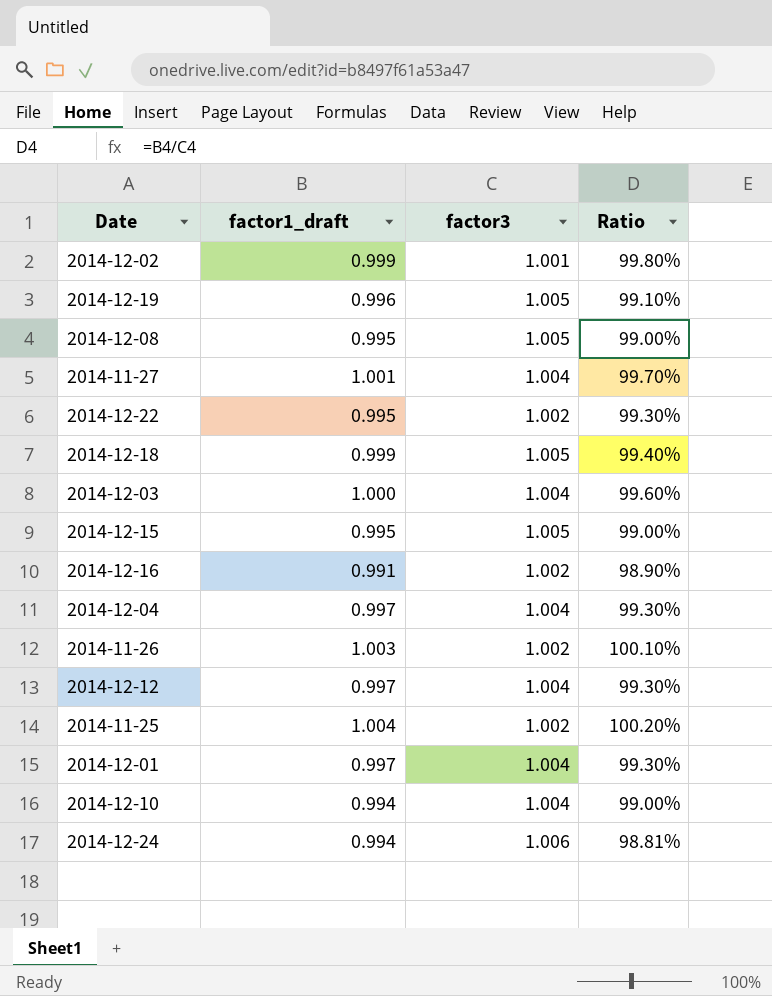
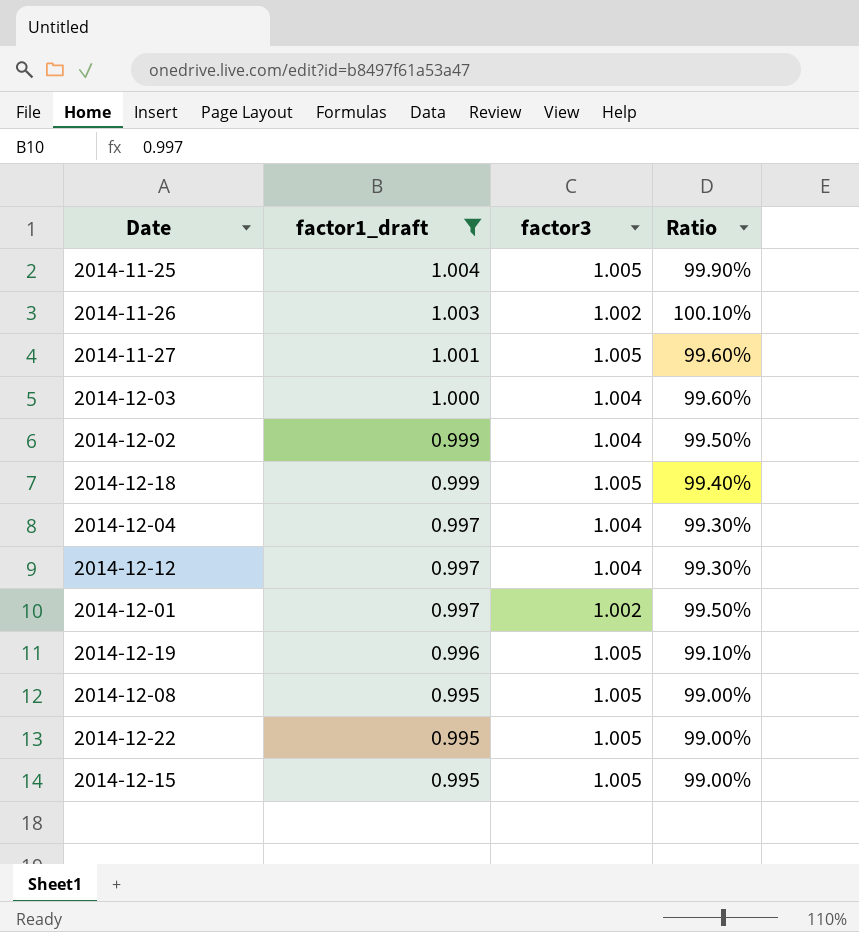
filter: none -> factor1_draft >= 0.995
row order: none -> factor1_draft descending
2014-11-25 | factor3: 1.002 -> 1.005
2014-11-25 | Ratio: 100.20% -> 99.90%
2014-11-27 | factor3: 1.004 -> 1.005
2014-11-27 | Ratio: 99.70% -> 99.60%
2014-12-02 | factor3: 1.001 -> 1.004
2014-12-02 | Ratio: 99.80% -> 99.50%
2014-12-01 | factor3: 1.004 -> 1.002
2014-12-01 | Ratio: 99.30% -> 99.50%
2014-12-22 | factor3: 1.002 -> 1.005
2014-12-22 | Ratio: 99.30% -> 99.00%

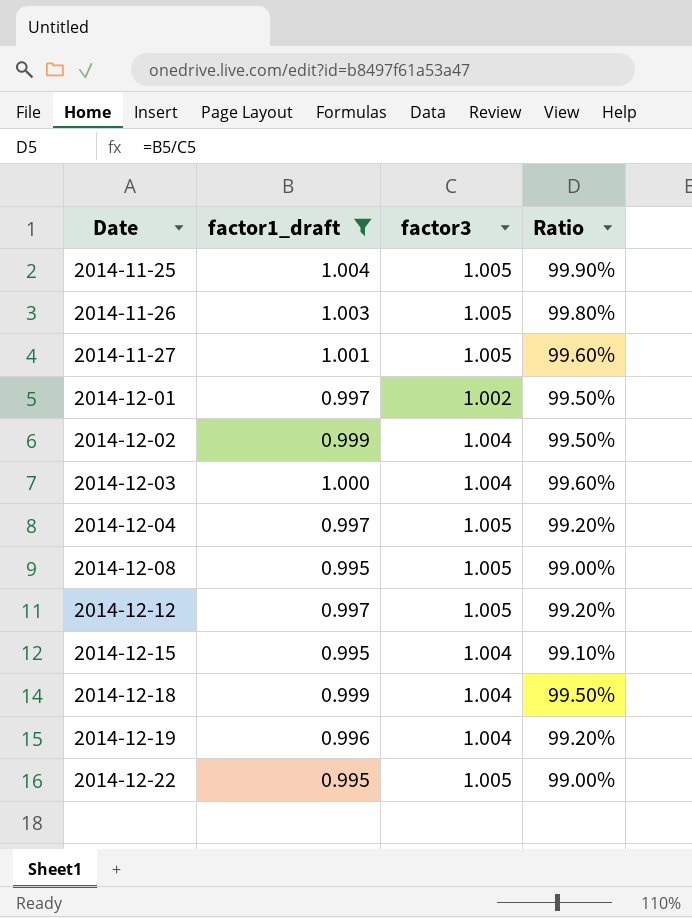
row order: factor1_draft descending -> Date ascending
2014-11-26 | factor3: 1.002 -> 1.005
2014-11-26 | Ratio: 100.10% -> 99.80%
2014-12-04 | factor3: 1.004 -> 1.005
2014-12-04 | Ratio: 99.30% -> 99.20%
2014-12-12 | factor3: 1.004 -> 1.005
2014-12-12 | Ratio: 99.30% -> 99.20%
2014-12-15 | factor3: 1.005 -> 1.004
2014-12-15 | Ratio: 99.00% -> 99.10%
2014-12-18 | factor3: 1.005 -> 1.004
2014-12-18 | Ratio: 99.40% -> 99.50%
2014-12-19 | factor3: 1.005 -> 1.004
2014-12-19 | Ratio: 99.10% -> 99.20%

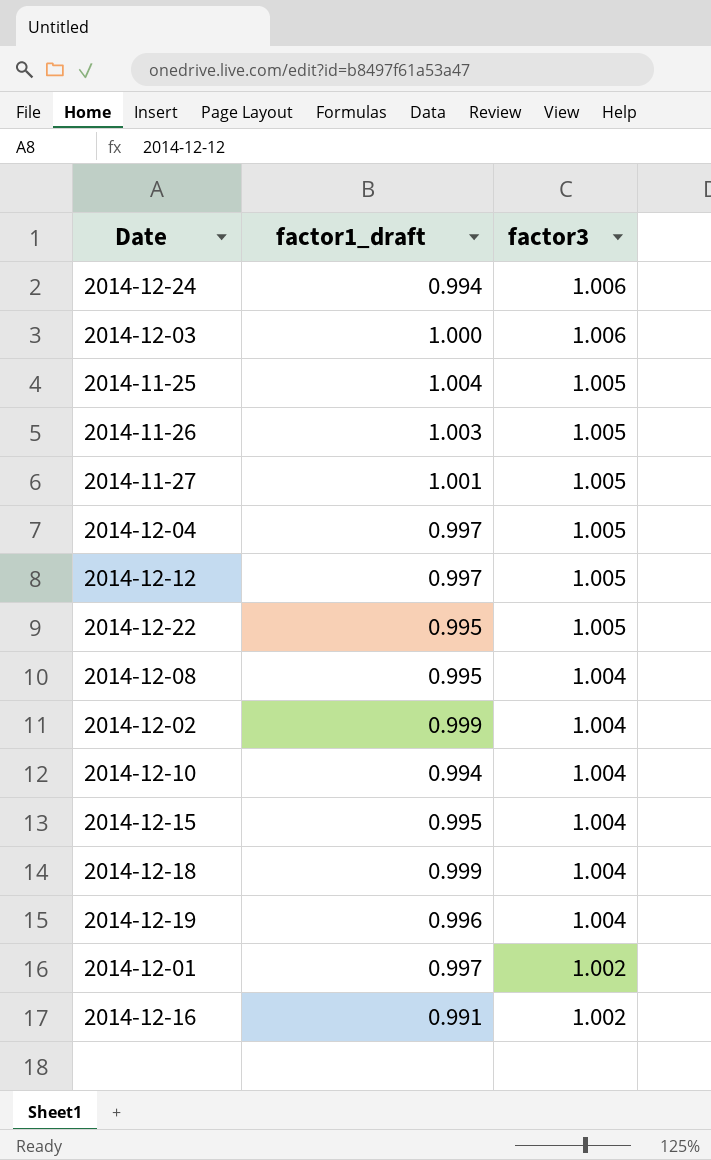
filter: factor1_draft >= 0.995 -> none
row order: Date ascending -> factor3 descending
column Ratio | formula: [factor1_draft] / [factor3] -> none
2014-12-03 | factor3: 1.004 -> 1.006
2014-12-08 | factor3: 1.005 -> 1.004

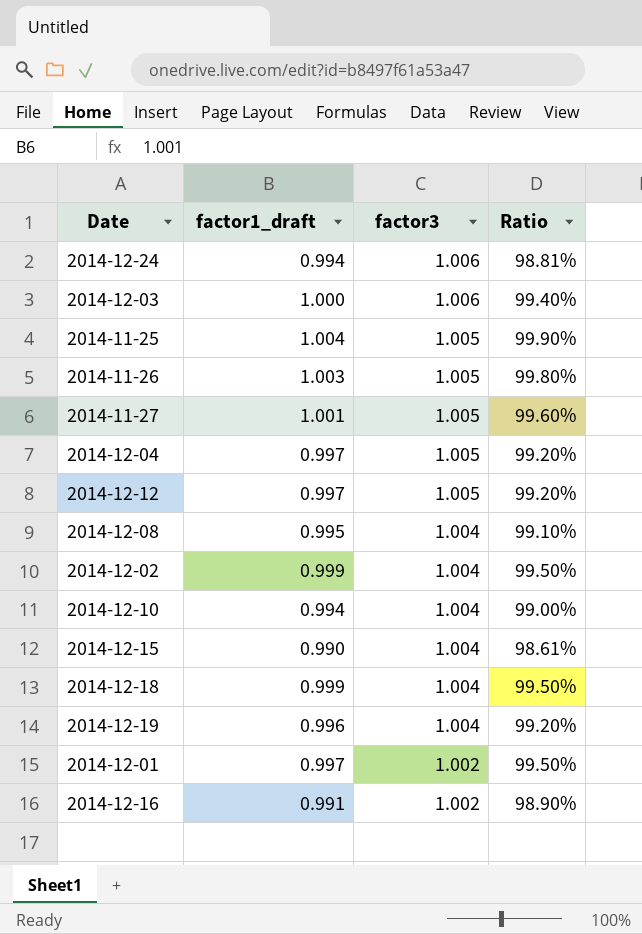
column Ratio | formula: none -> [factor1_draft] / [factor3]
row 2014-12-22: 0.995 | 1.005 -> none
2014-12-15 | factor1_draft: 0.995 -> 0.990

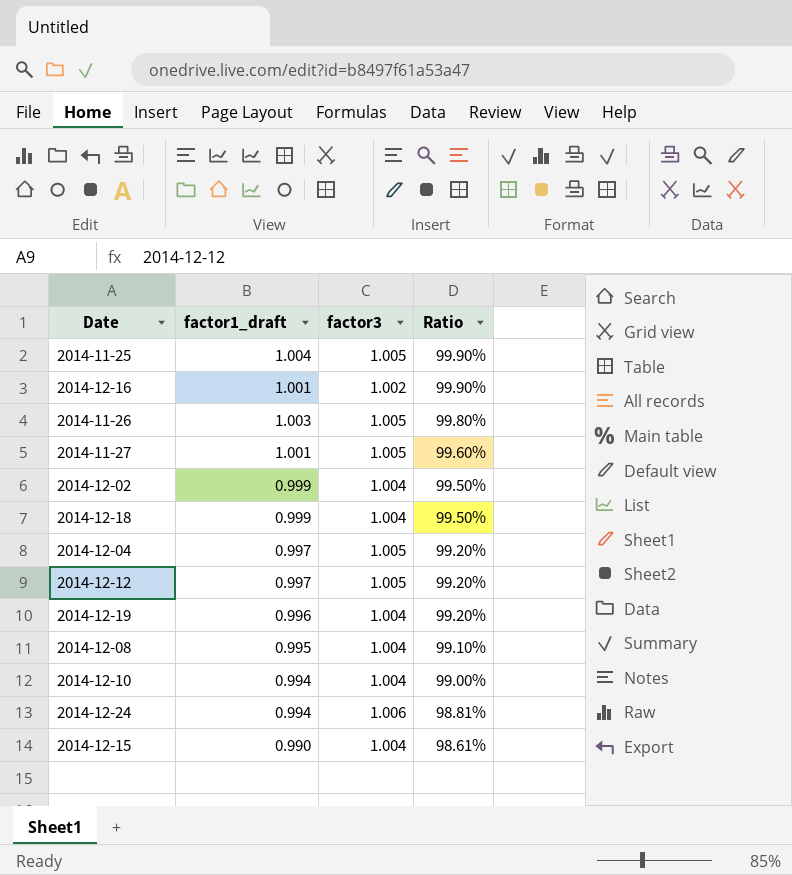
row order: factor3 descending -> Ratio descending
row 2014-12-03: 1.000 | 1.006 | 99.40% -> none
row 2014-12-01: 0.997 | 1.002 | 99.50% -> none
2014-12-16 | factor1_draft: 0.991 -> 1.001
2014-12-16 | Ratio: 98.90% -> 99.90%

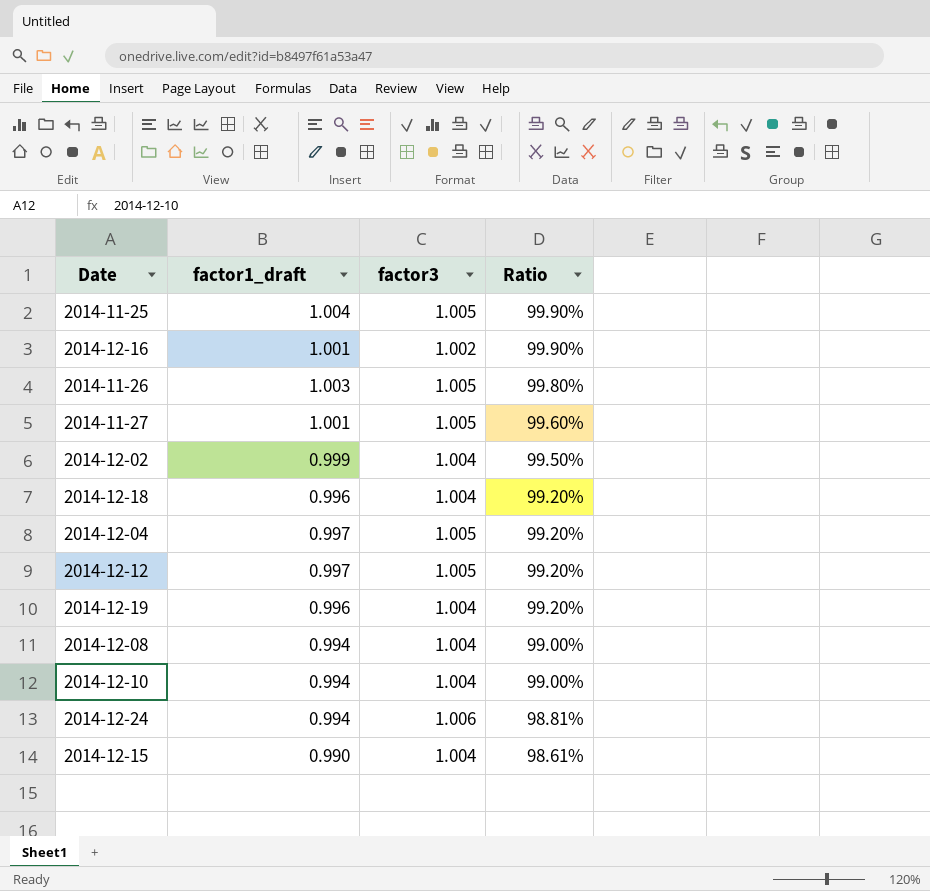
2014-12-18 | factor1_draft: 0.999 -> 0.996
2014-12-18 | Ratio: 99.50% -> 99.20%
2014-12-08 | factor1_draft: 0.995 -> 0.994
2014-12-08 | Ratio: 99.10% -> 99.00%

